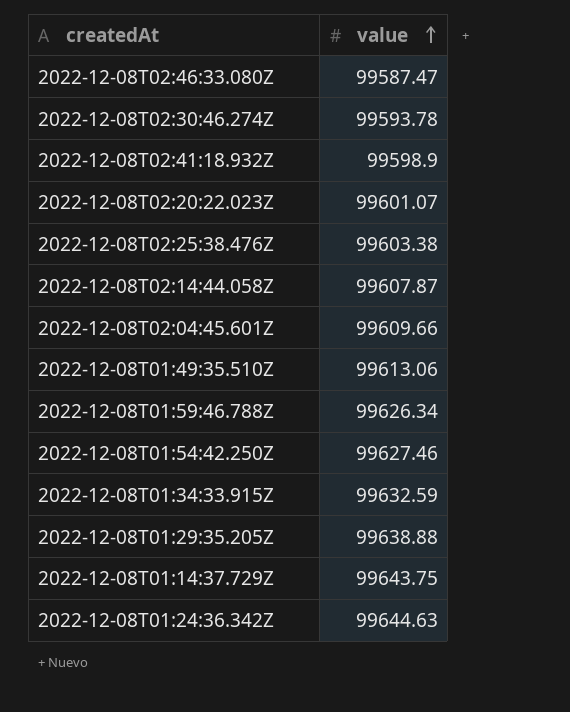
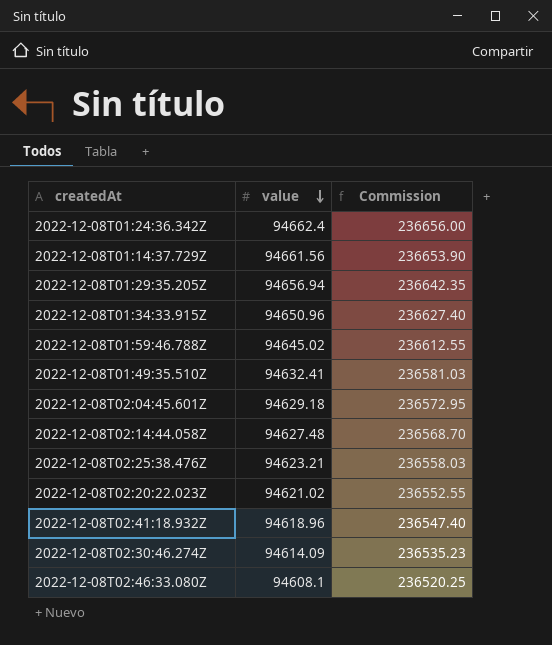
row order: value ascending -> value descending
column Commission | formula: none -> [value] * 2.5
row 2022-12-08T01:54:42.250Z: 99627.46 -> none
2022-12-08T01:24:36.342Z | value: 99644.63 -> 94662.4
2022-12-08T01:14:37.729Z | value: 99643.75 -> 94661.56
2022-12-08T01:29:35.205Z | value: 99638.88 -> 94656.94
2022-12-08T01:34:33.915Z | value: 99632.59 -> 94650.96
2022-12-08T01:59:46.788Z | value: 99626.34 -> 94645.02
2022-12-08T01:49:35.510Z | value: 99613.06 -> 94632.41
2022-12-08T02:04:45.601Z | value: 99609.66 -> 94629.18
2022-12-08T02:14:44.058Z | value: 99607.87 -> 94627.48
2022-12-08T02:25:38.476Z | value: 99603.38 -> 94623.21
2022-12-08T02:20:22.023Z | value: 99601.07 -> 94621.02
2022-12-08T02:41:18.932Z | value: 99598.9 -> 94618.96
2022-12-08T02:30:46.274Z | value: 99593.78 -> 94614.09
2022-12-08T02:46:33.080Z | value: 99587.47 -> 94608.1

